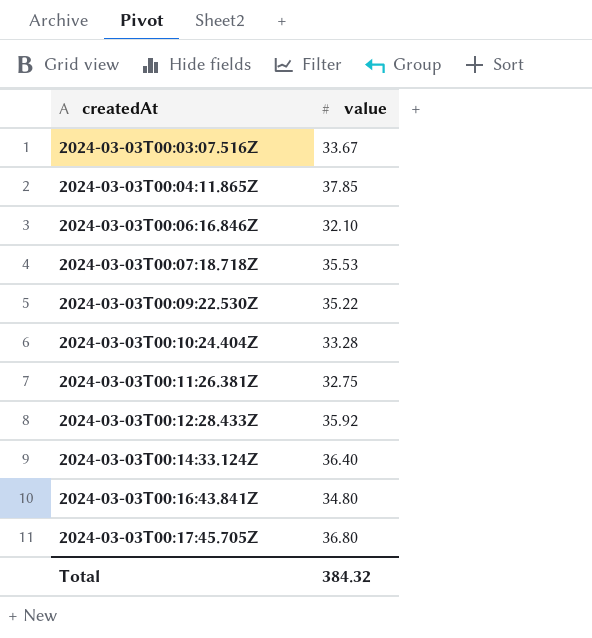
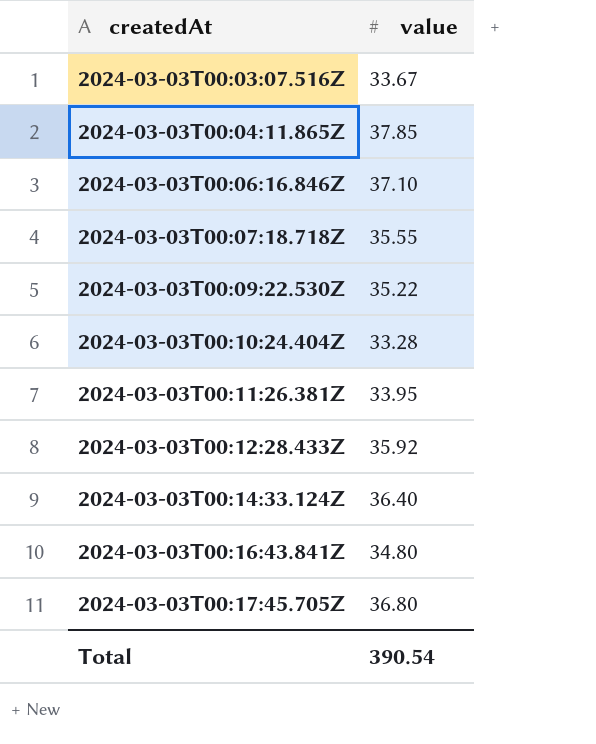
2024-03-03T00:06:16.846Z | value: 32.10 -> 37.10
2024-03-03T00:07:18.718Z | value: 35.53 -> 35.55
2024-03-03T00:11:26.381Z | value: 32.75 -> 33.95
Total | value: 384.32 -> 390.54

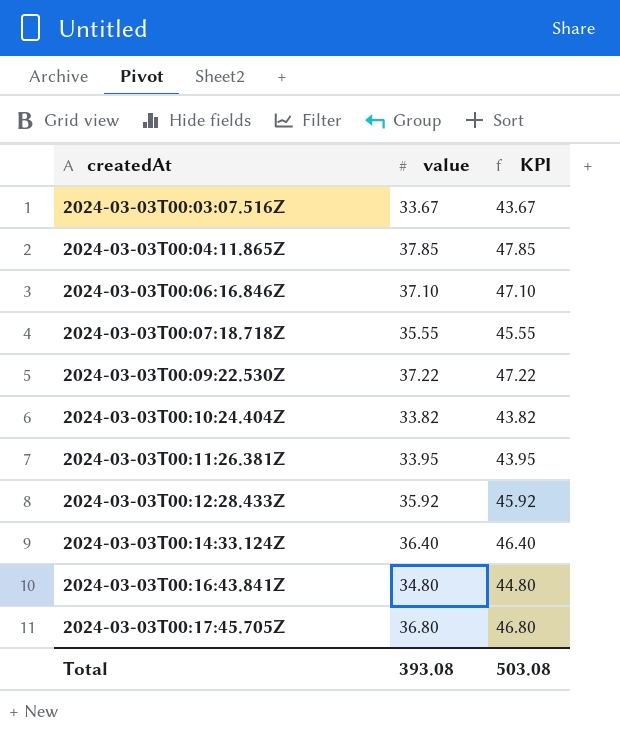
column KPI | formula: none -> [value] + 10
2024-03-03T00:09:22.530Z | value: 35.22 -> 37.22
2024-03-03T00:10:24.404Z | value: 33.28 -> 33.82
Total | value: 390.54 -> 393.08

